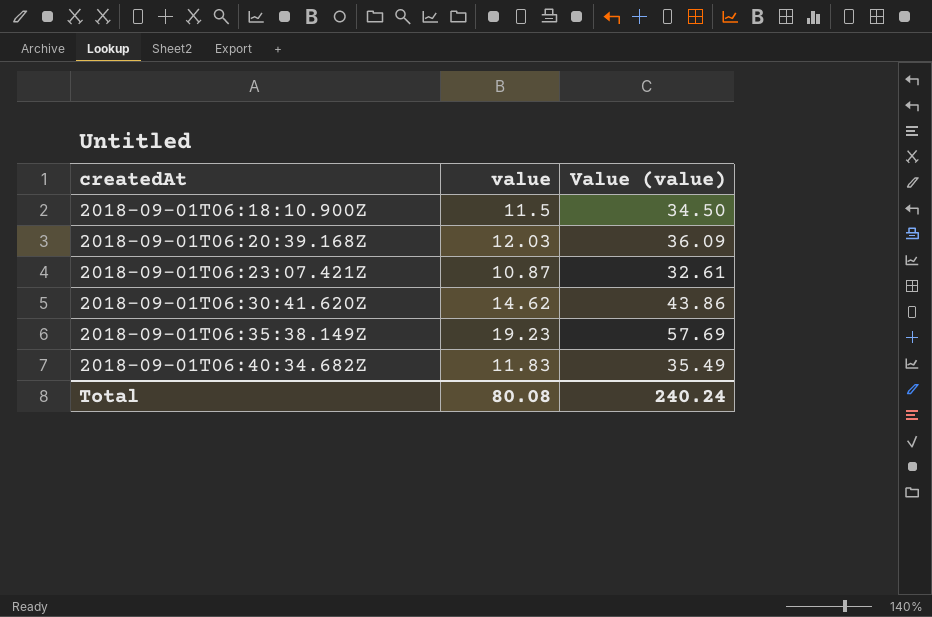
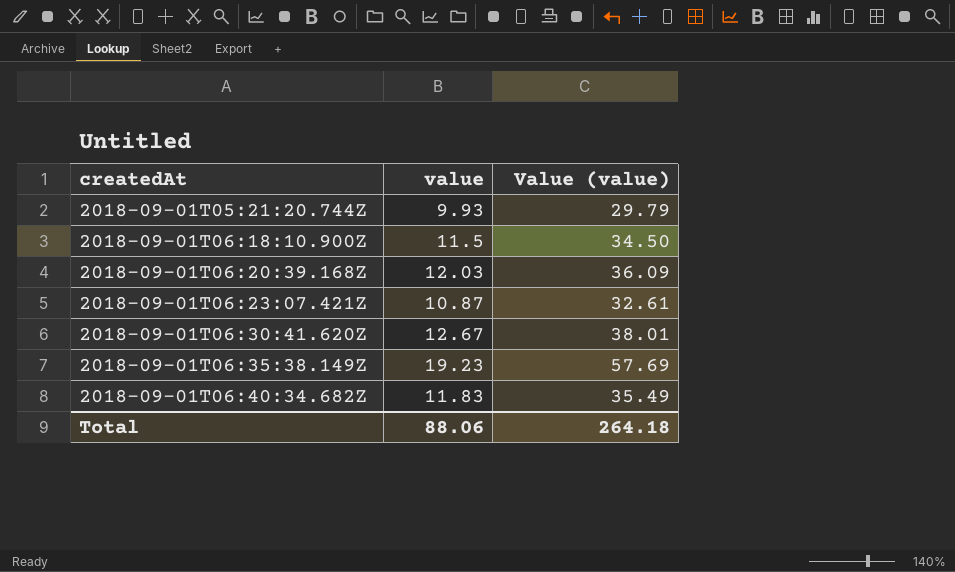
row 2018-09-01T05:21:20.744Z: none -> 9.93 | 29.79
2018-09-01T06:30:41.620Z | value: 14.62 -> 12.67
2018-09-01T06:30:41.620Z | Value (value): 43.86 -> 38.01
Total | value: 80.08 -> 88.06
Total | Value (value): 240.24 -> 264.18

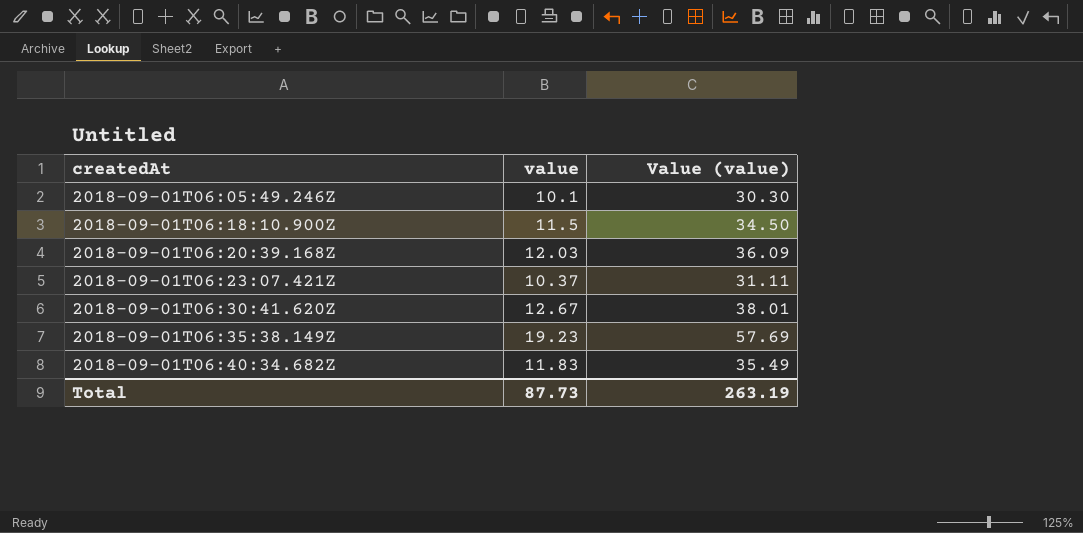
row 2018-09-01T05:21:20.744Z: 9.93 | 29.79 -> none
row 2018-09-01T06:05:49.246Z: none -> 10.1 | 30.30
2018-09-01T06:23:07.421Z | value: 10.87 -> 10.37
2018-09-01T06:23:07.421Z | Value (value): 32.61 -> 31.11
Total | value: 88.06 -> 87.73
Total | Value (value): 264.18 -> 263.19

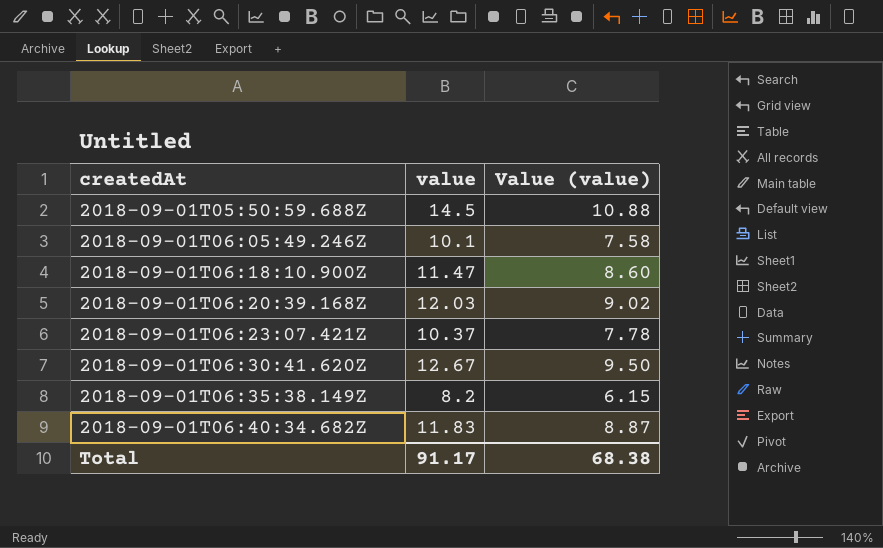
column Value (value) | formula: [value] * 3 -> [value] * 0.75
row 2018-09-01T05:50:59.688Z: none -> 14.5 | 10.88
2018-09-01T06:18:10.900Z | value: 11.5 -> 11.47
2018-09-01T06:35:38.149Z | value: 19.23 -> 8.2
Total | value: 87.73 -> 91.17
Total | Value (value): 263.19 -> 68.38

